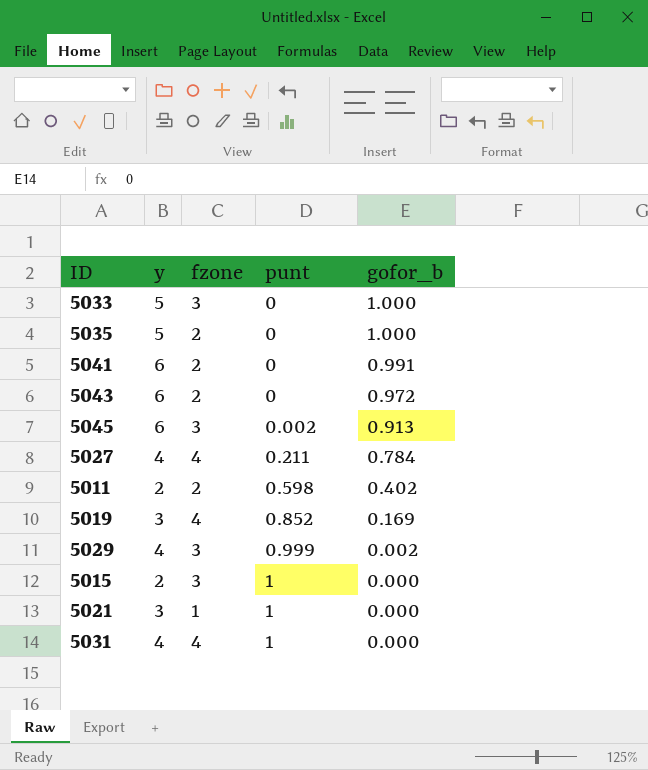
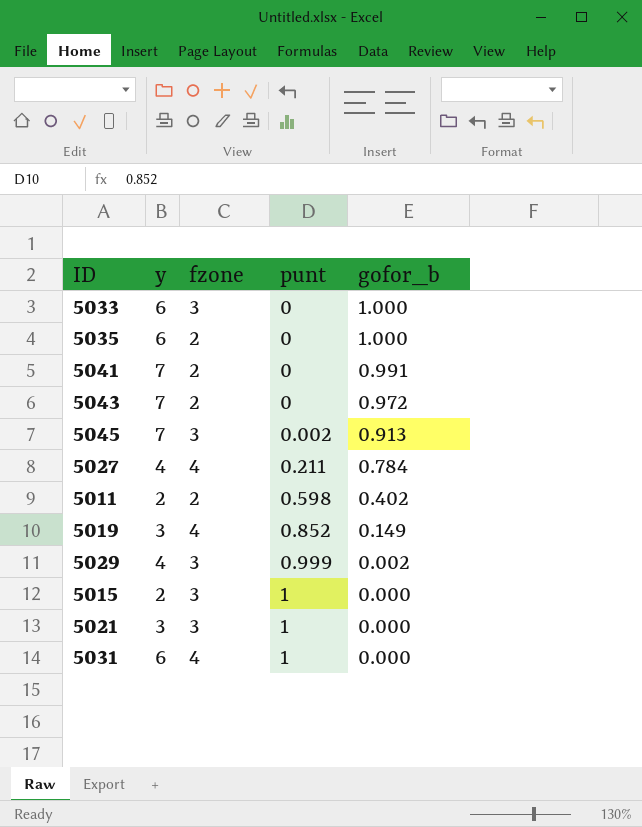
5033 | y: 5 -> 6
5035 | y: 5 -> 6
5041 | y: 6 -> 7
5043 | y: 6 -> 7
5045 | y: 6 -> 7
5019 | gofor_b: 0.169 -> 0.149
5021 | fzone: 1 -> 3
5031 | y: 4 -> 6

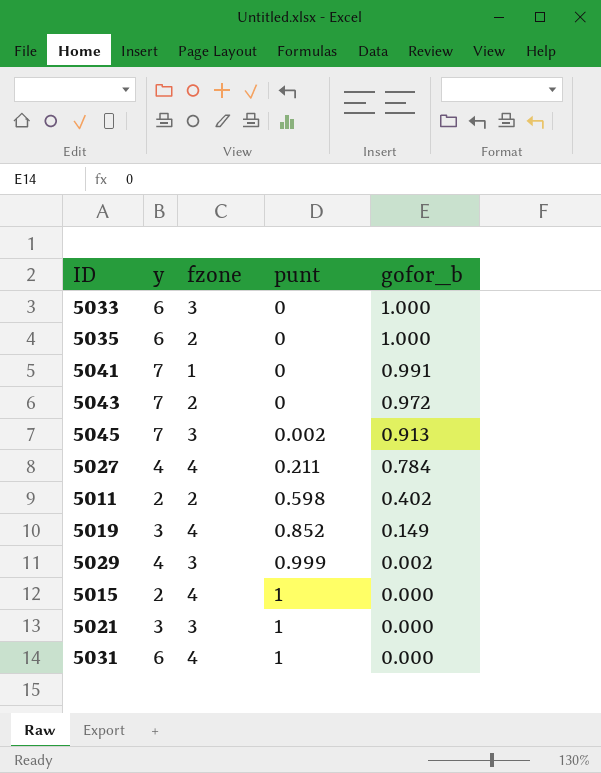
5041 | fzone: 2 -> 1
5015 | fzone: 3 -> 4

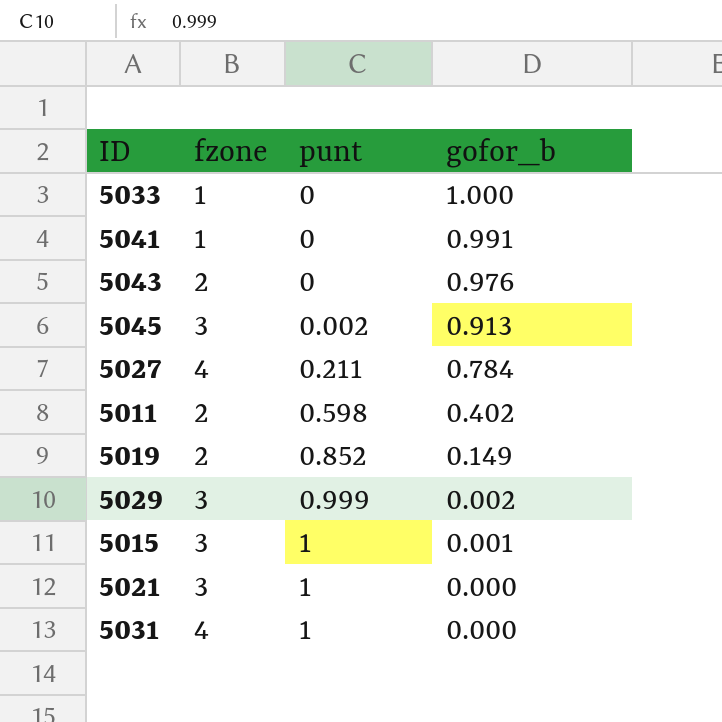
column y | position: 2 -> none
row 5035: 6 | 2 | 0 | 1.000 -> none
5033 | fzone: 3 -> 1
5043 | gofor_b: 0.972 -> 0.976
5019 | fzone: 4 -> 2
5015 | fzone: 4 -> 3
5015 | gofor_b: 0.000 -> 0.001

